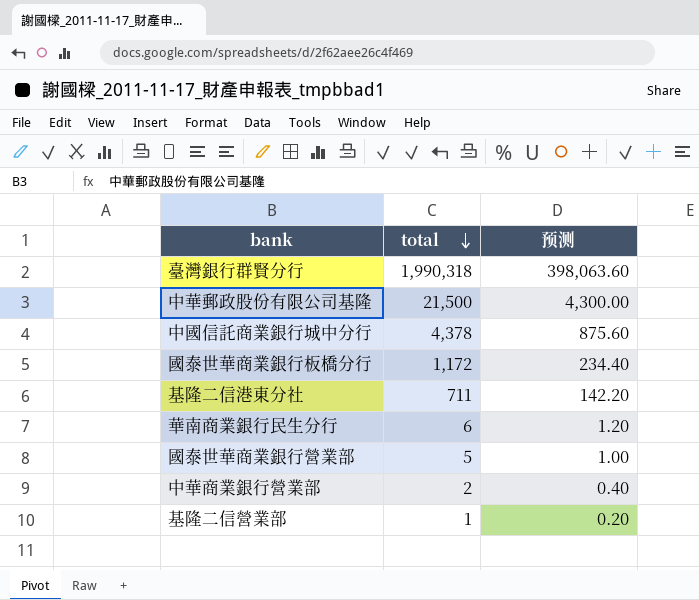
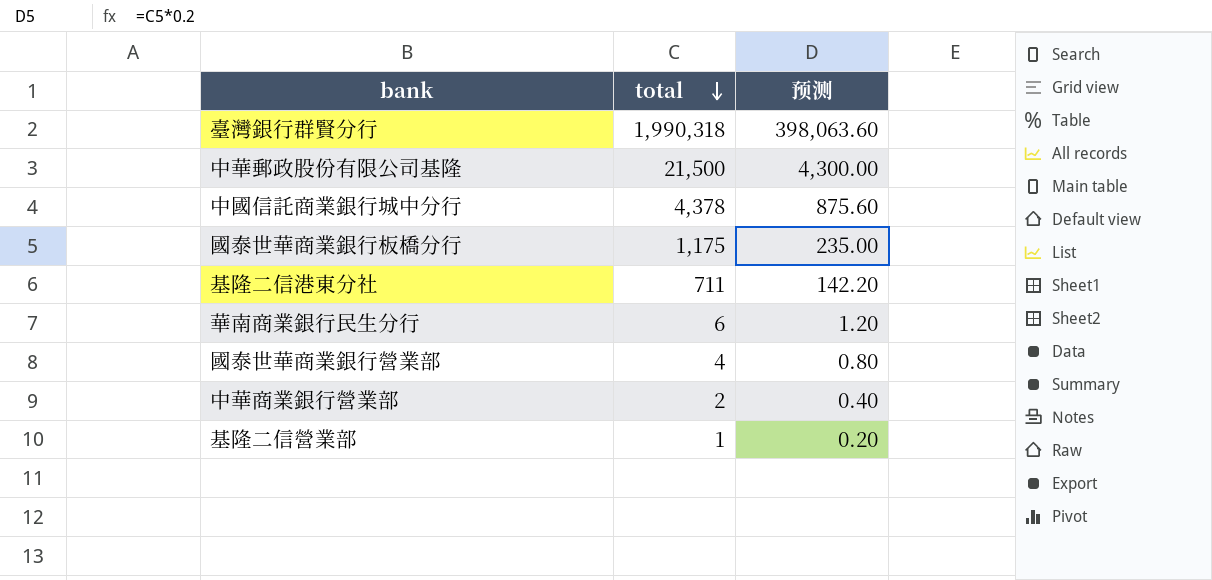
國泰世華商業銀行板橋分行 | total: 1,172 -> 1,175
國泰世華商業銀行板橋分行 | 预测: 234.40 -> 235.00
國泰世華商業銀行營業部 | total: 5 -> 4
國泰世華商業銀行營業部 | 预测: 1.00 -> 0.80

